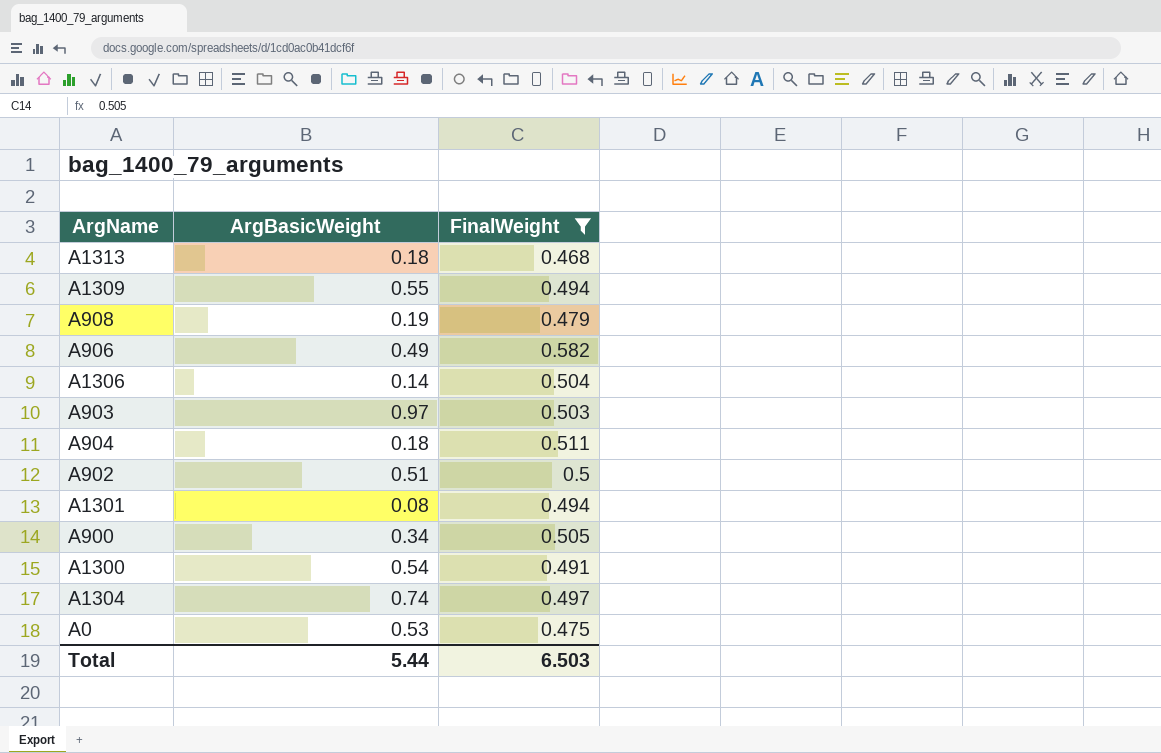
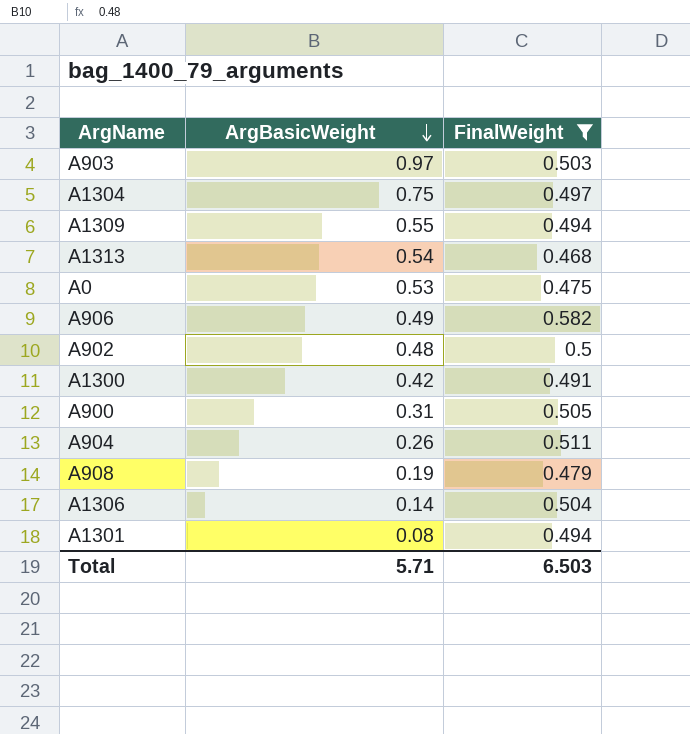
row order: none -> ArgBasicWeight descending
A1304 | ArgBasicWeight: 0.74 -> 0.75
A1313 | ArgBasicWeight: 0.18 -> 0.54
A902 | ArgBasicWeight: 0.51 -> 0.48
A1300 | ArgBasicWeight: 0.54 -> 0.42
A900 | ArgBasicWeight: 0.34 -> 0.31
A904 | ArgBasicWeight: 0.18 -> 0.26
Total | ArgBasicWeight: 5.44 -> 5.71

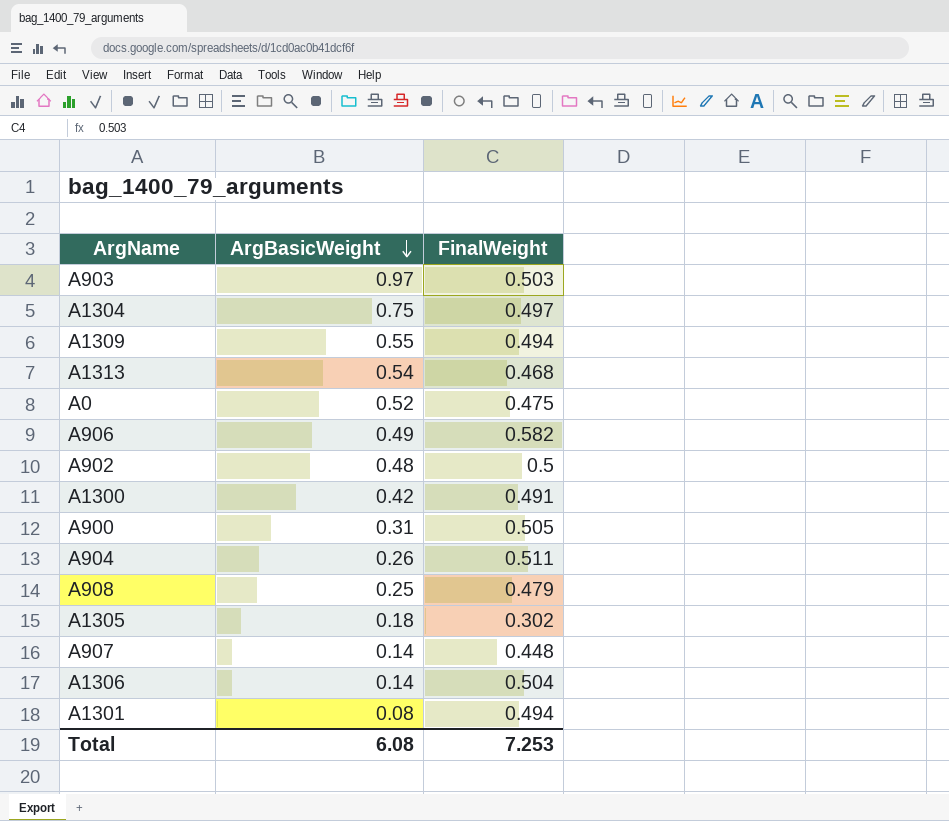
filter: FinalWeight >= 0.468 -> none
A0 | ArgBasicWeight: 0.53 -> 0.52
A908 | ArgBasicWeight: 0.19 -> 0.25
Total | ArgBasicWeight: 5.71 -> 6.08
Total | FinalWeight: 6.503 -> 7.253

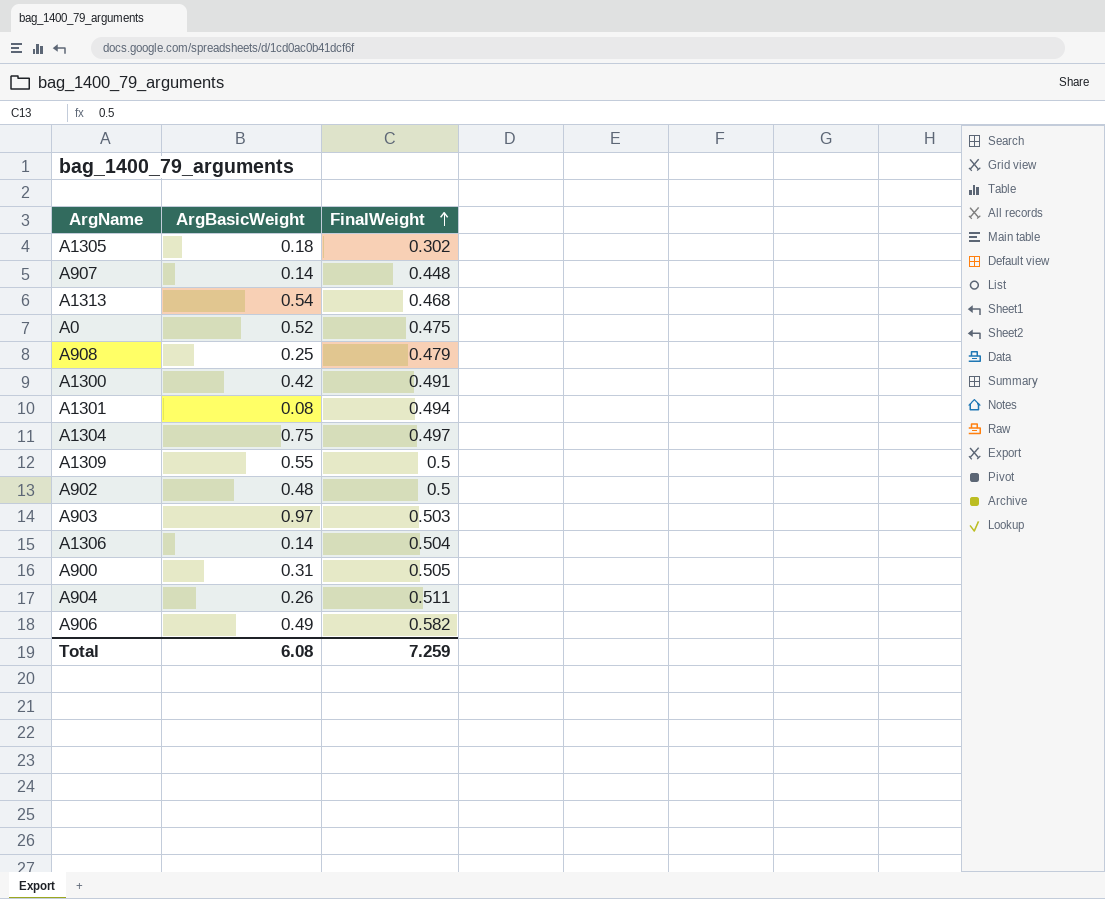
row order: ArgBasicWeight descending -> FinalWeight ascending
A1309 | FinalWeight: 0.494 -> 0.5
Total | FinalWeight: 7.253 -> 7.259

